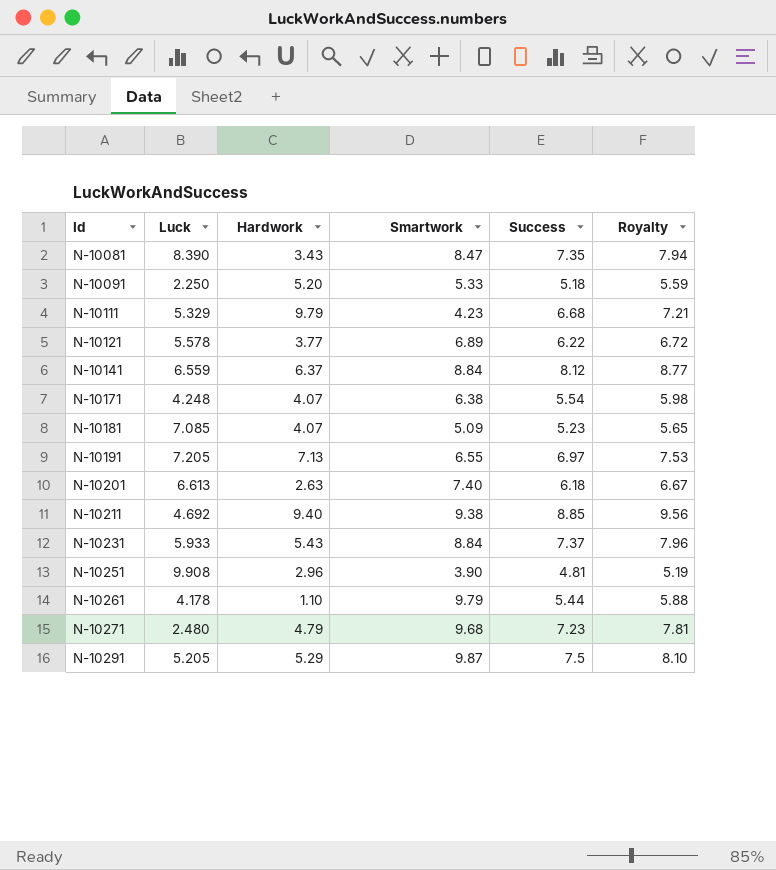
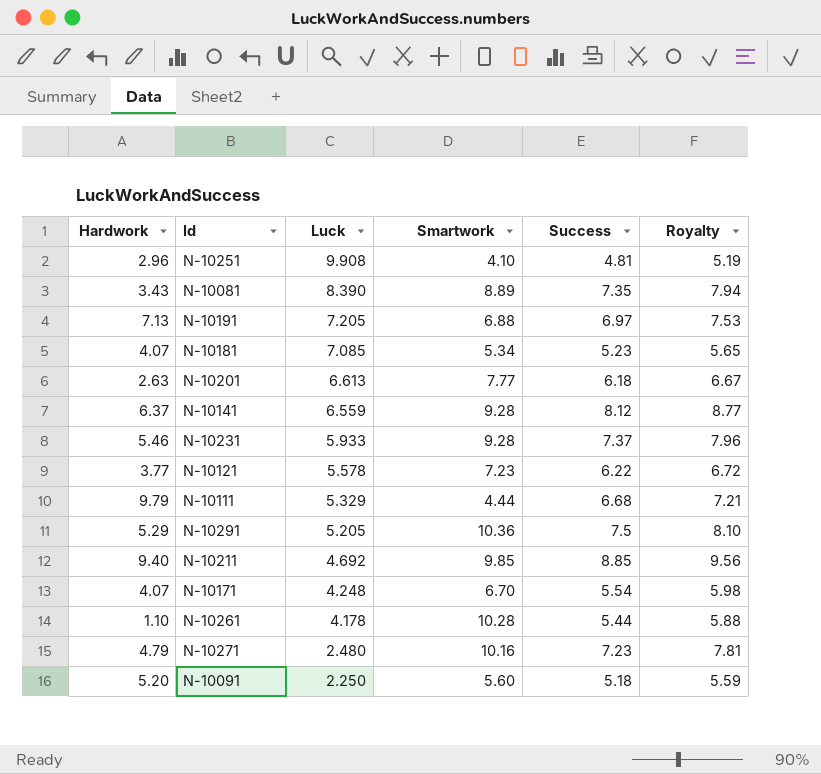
row order: Id ascending -> Luck descending
column Hardwork | position: 3 -> 1
N-10251 | Smartwork: 3.90 -> 4.10
N-10081 | Smartwork: 8.47 -> 8.89
N-10191 | Smartwork: 6.55 -> 6.88
N-10181 | Smartwork: 5.09 -> 5.34
N-10201 | Smartwork: 7.40 -> 7.77
N-10141 | Smartwork: 8.84 -> 9.28
N-10231 | Hardwork: 5.43 -> 5.46
N-10231 | Smartwork: 8.84 -> 9.28
N-10121 | Smartwork: 6.89 -> 7.23
N-10111 | Smartwork: 4.23 -> 4.44
N-10291 | Smartwork: 9.87 -> 10.36
N-10211 | Smartwork: 9.38 -> 9.85
N-10171 | Smartwork: 6.38 -> 6.70
N-10261 | Smartwork: 9.79 -> 10.28
N-10271 | Smartwork: 9.68 -> 10.16
N-10091 | Smartwork: 5.33 -> 5.60

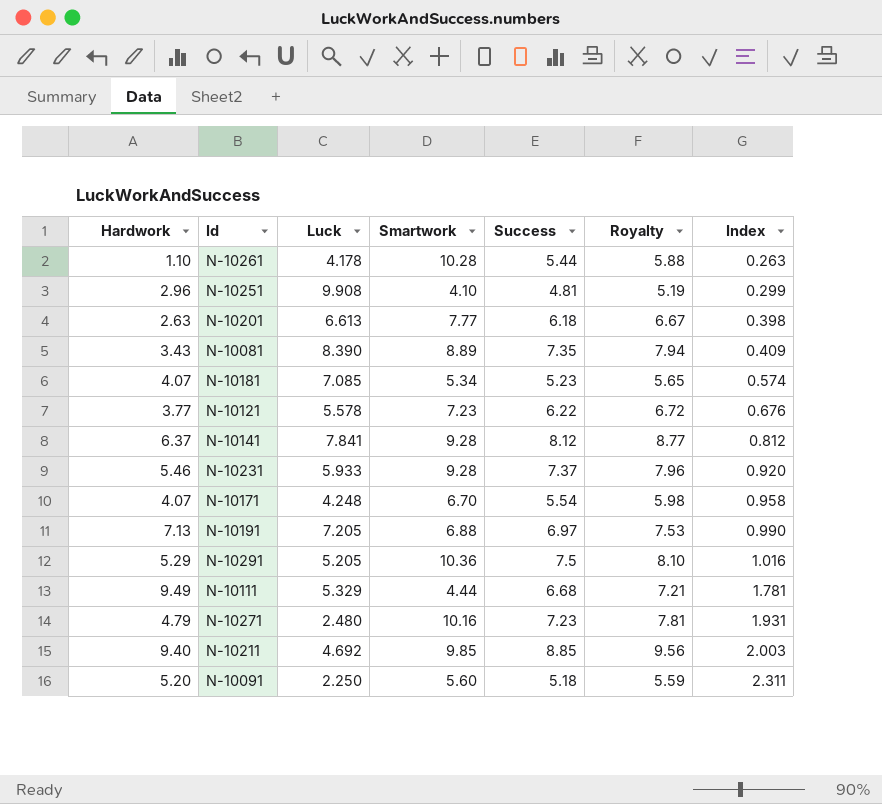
row order: Luck descending -> Index ascending
column Index | formula: none -> [Hardwork] / [Luck]
N-10141 | Luck: 6.559 -> 7.841
N-10111 | Hardwork: 9.79 -> 9.49

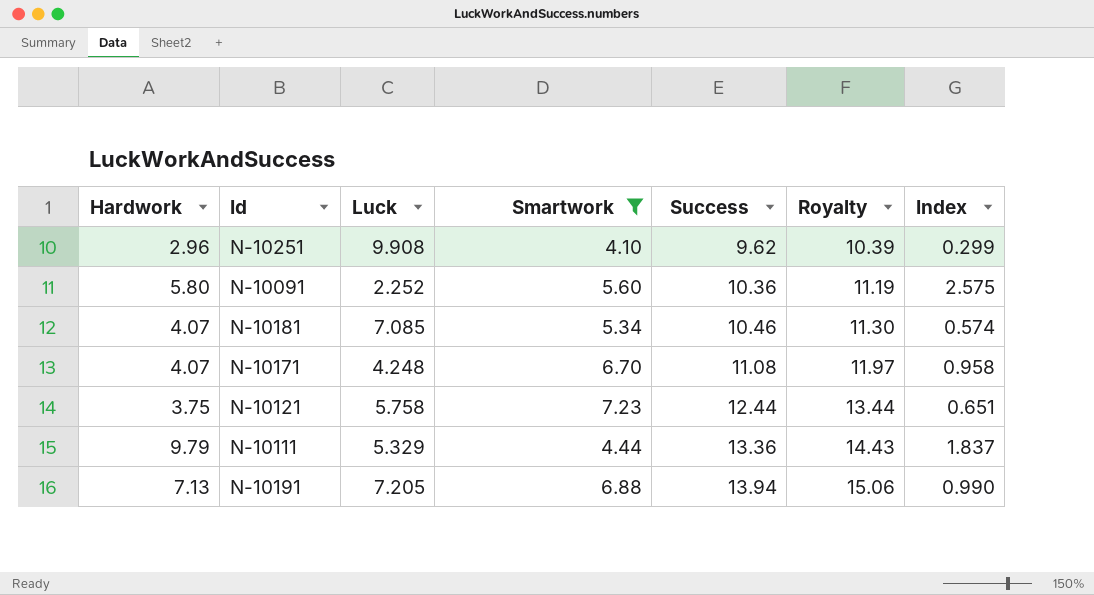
filter: none -> Smartwork <= 7.23
row order: Index ascending -> Success ascending
N-10251 | Success: 4.81 -> 9.62
N-10251 | Royalty: 5.19 -> 10.39
N-10091 | Hardwork: 5.20 -> 5.80
N-10091 | Luck: 2.250 -> 2.252
N-10091 | Success: 5.18 -> 10.36
N-10091 | Royalty: 5.59 -> 11.19
N-10091 | Index: 2.311 -> 2.575
N-10181 | Success: 5.23 -> 10.46
N-10181 | Royalty: 5.65 -> 11.30
N-10171 | Success: 5.54 -> 11.08
N-10171 | Royalty: 5.98 -> 11.97
N-10121 | Hardwork: 3.77 -> 3.75
N-10121 | Luck: 5.578 -> 5.758
N-10121 | Success: 6.22 -> 12.44
N-10121 | Royalty: 6.72 -> 13.44
N-10121 | Index: 0.676 -> 0.651
N-10111 | Hardwork: 9.49 -> 9.79
N-10111 | Success: 6.68 -> 13.36
N-10111 | Royalty: 7.21 -> 14.43
N-10111 | Index: 1.781 -> 1.837
N-10191 | Success: 6.97 -> 13.94
N-10191 | Royalty: 7.53 -> 15.06

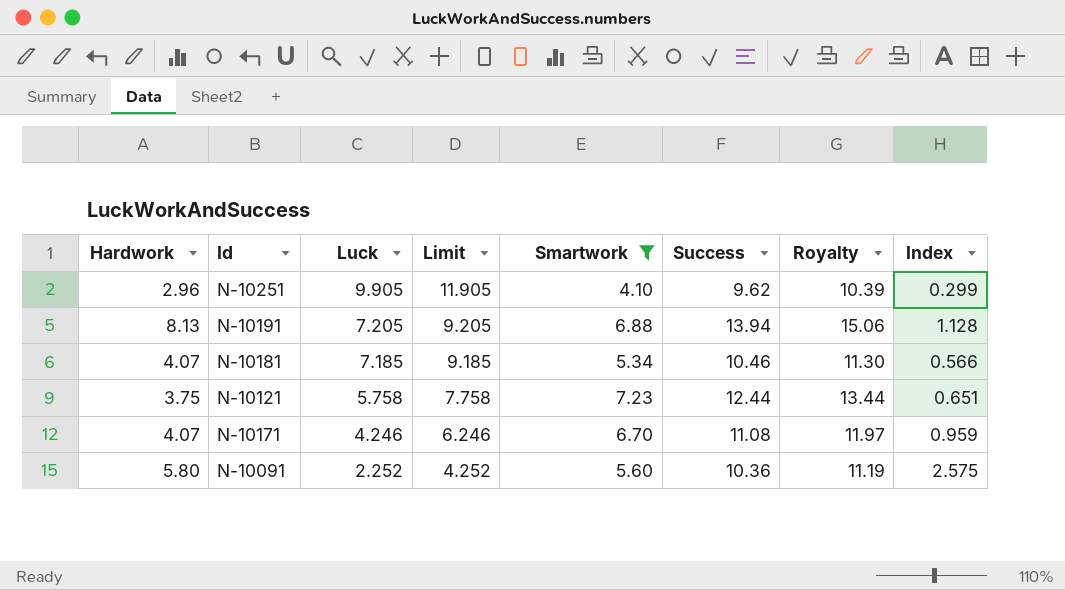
row order: Success ascending -> Luck descending
column Limit | formula: none -> [Luck] + 2
row N-10111: 9.79 | 5.329 | 4.44 | 13.36 | 14.43 | 1.837 -> none
N-10251 | Luck: 9.908 -> 9.905
N-10191 | Hardwork: 7.13 -> 8.13
N-10191 | Index: 0.990 -> 1.128
N-10181 | Luck: 7.085 -> 7.185
N-10181 | Index: 0.574 -> 0.566
N-10171 | Luck: 4.248 -> 4.246
N-10171 | Index: 0.958 -> 0.959

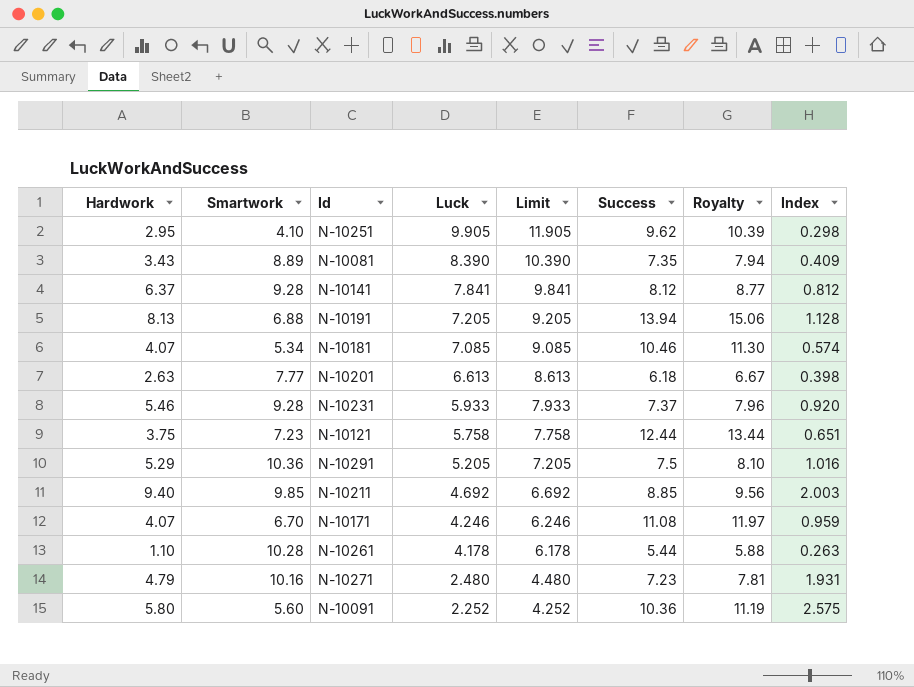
filter: Smartwork <= 7.23 -> none
column Smartwork | position: 5 -> 2
N-10251 | Hardwork: 2.96 -> 2.95
N-10251 | Index: 0.299 -> 0.298
N-10181 | Luck: 7.185 -> 7.085
N-10181 | Limit: 9.185 -> 9.085
N-10181 | Index: 0.566 -> 0.574

